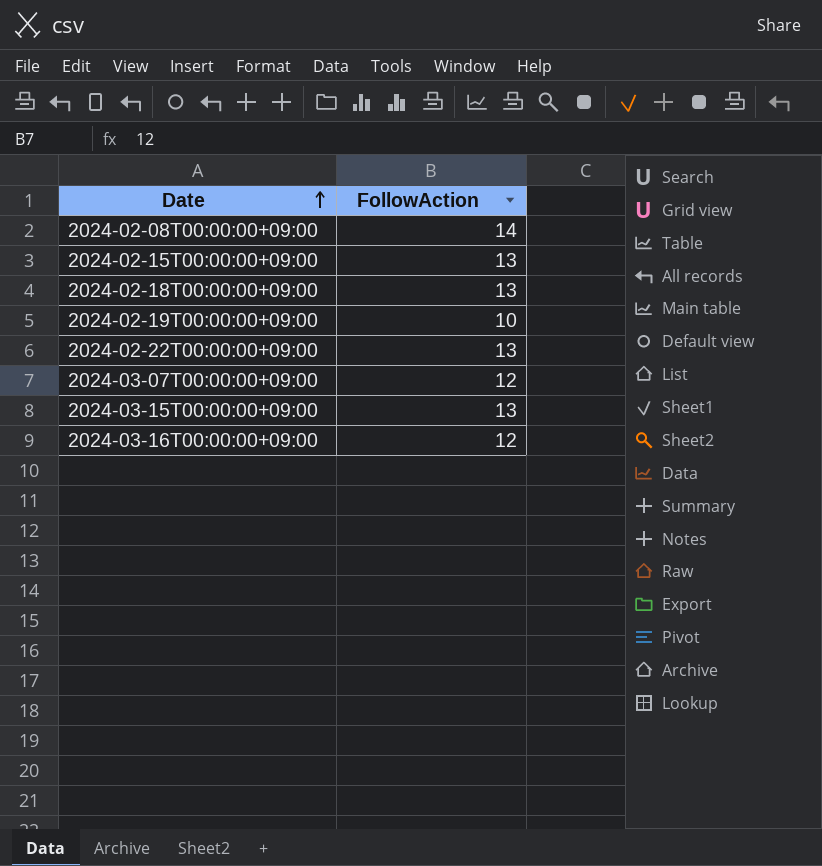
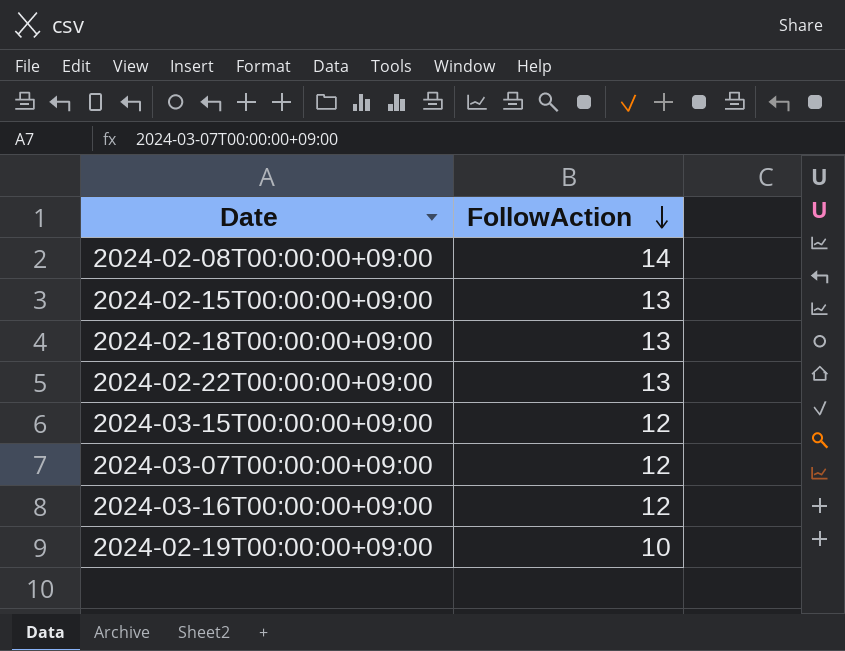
row order: Date ascending -> FollowAction descending
2024-03-15T00:00:00+09:00 | FollowAction: 13 -> 12

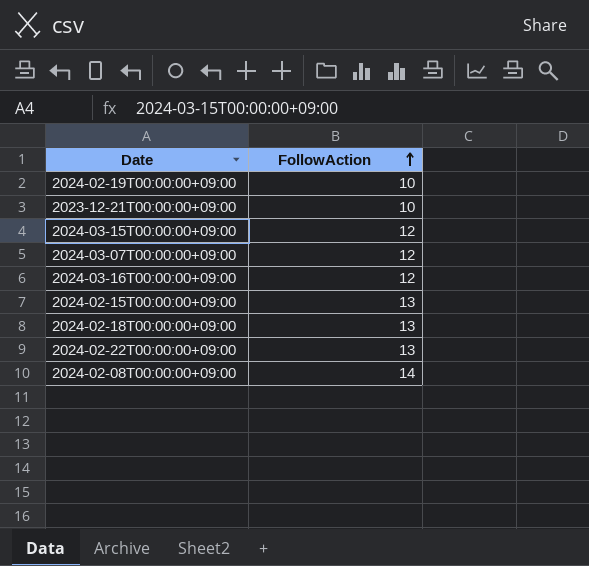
row order: FollowAction descending -> FollowAction ascending
row 2023-12-21T00:00:00+09:00: none -> 10

